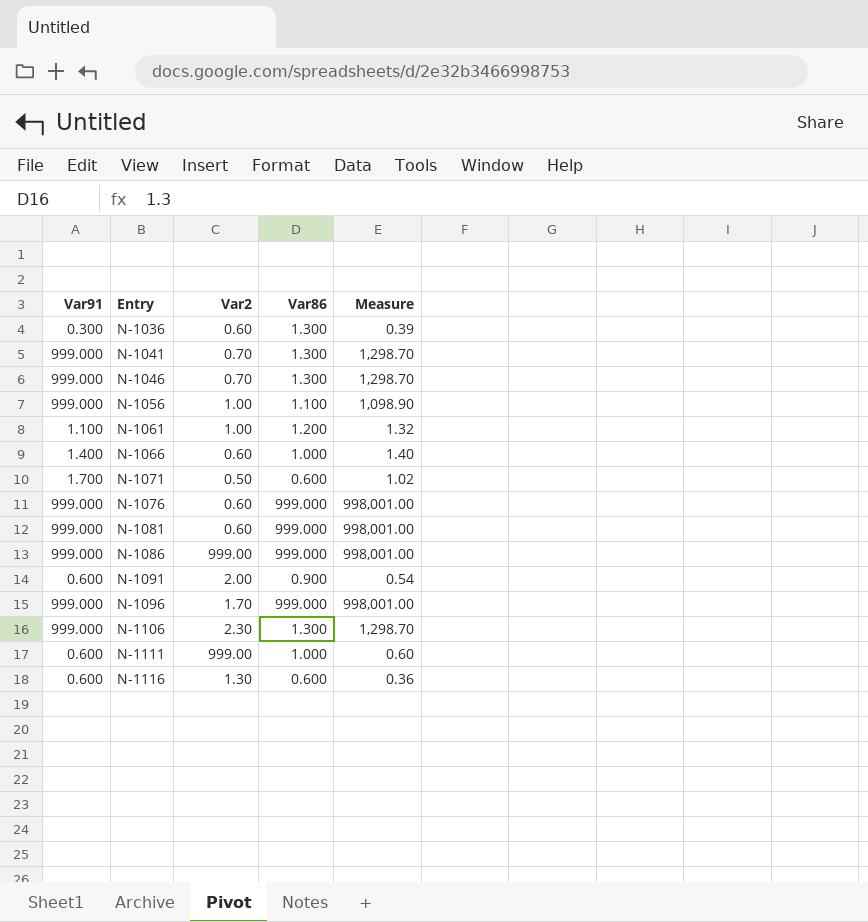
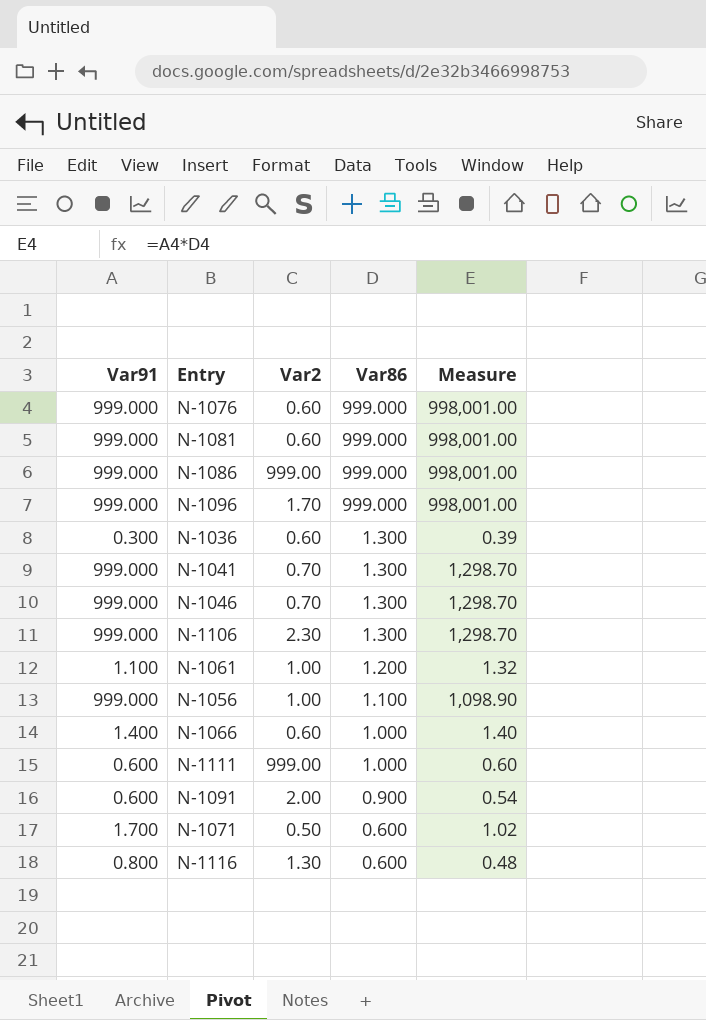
row order: Entry ascending -> Var86 descending
N-1116 | Var91: 0.600 -> 0.800
N-1116 | Measure: 0.36 -> 0.48

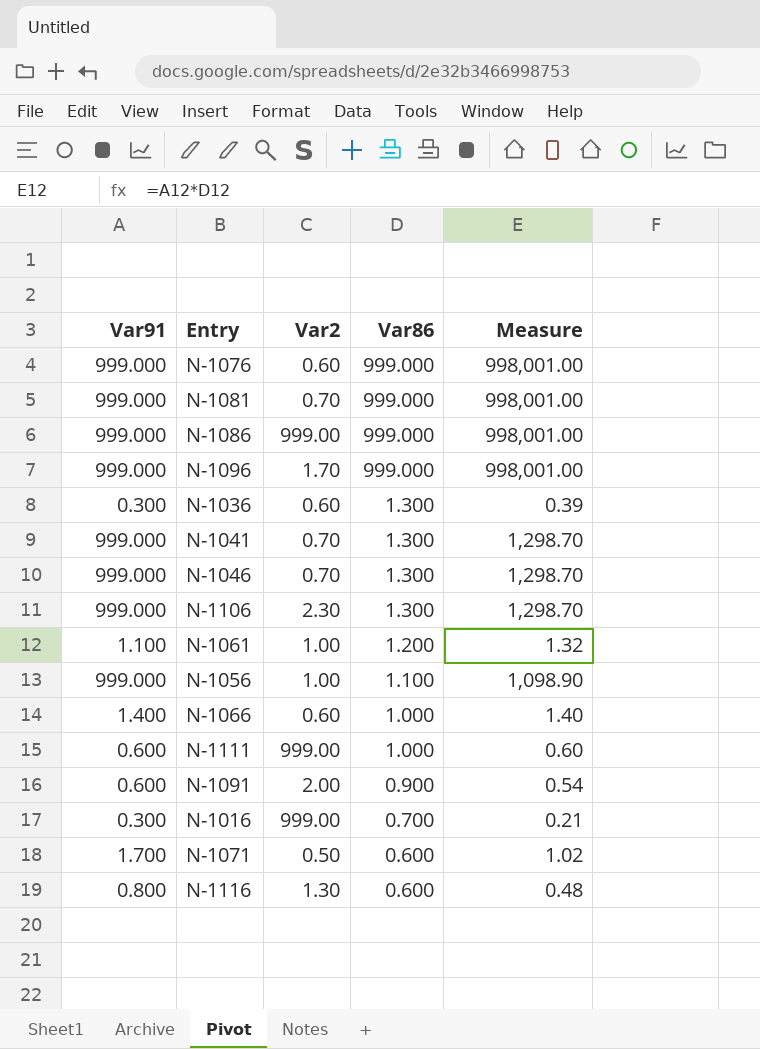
N-1081 | Var2: 0.60 -> 0.70
row N-1016: none -> 0.300 | 999.00 | 0.700 | 0.21

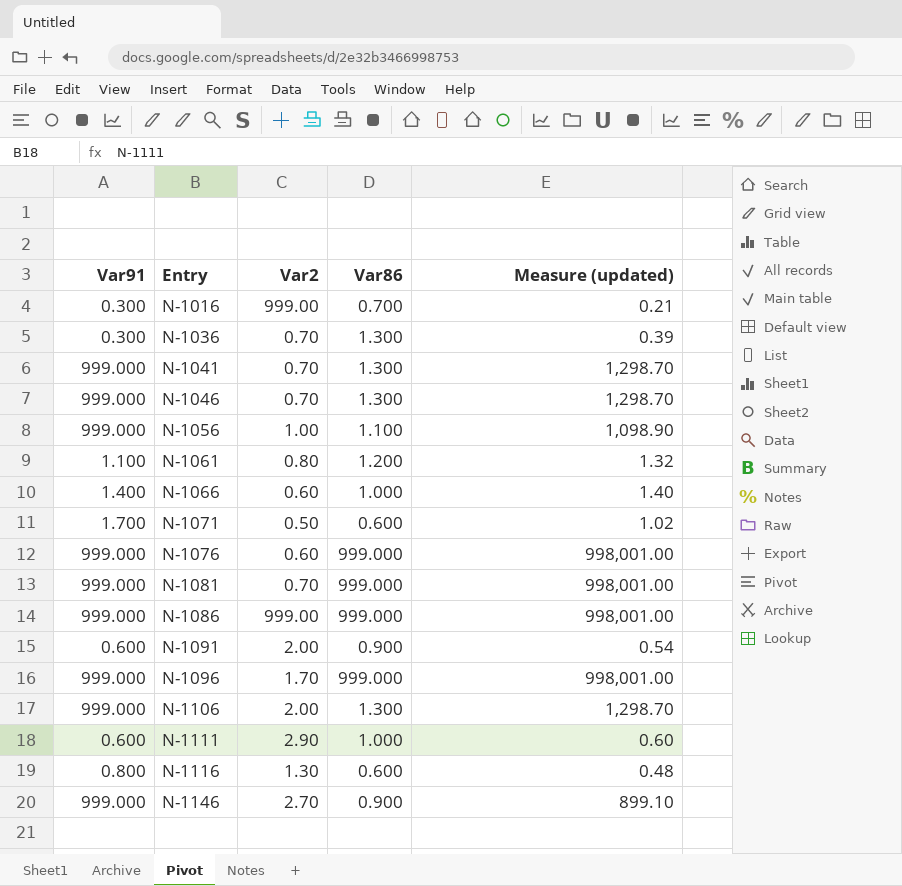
row order: Var86 descending -> Entry ascending
column name: Measure -> Measure (updated)
N-1036 | Var2: 0.60 -> 0.70
N-1061 | Var2: 1.00 -> 0.80
N-1106 | Var2: 2.30 -> 2.00
N-1111 | Var2: 999.00 -> 2.90
row N-1146: none -> 999.000 | 2.70 | 0.900 | 899.10

